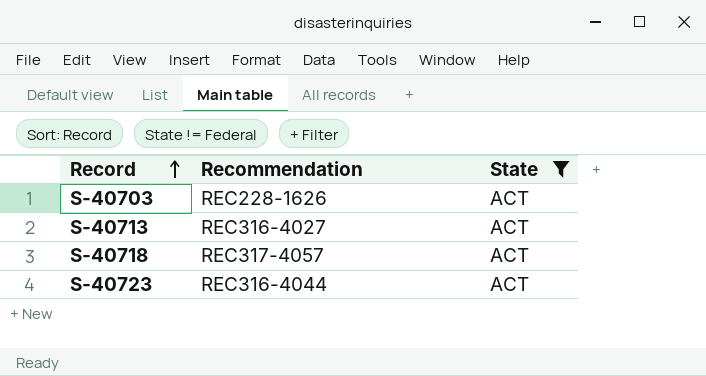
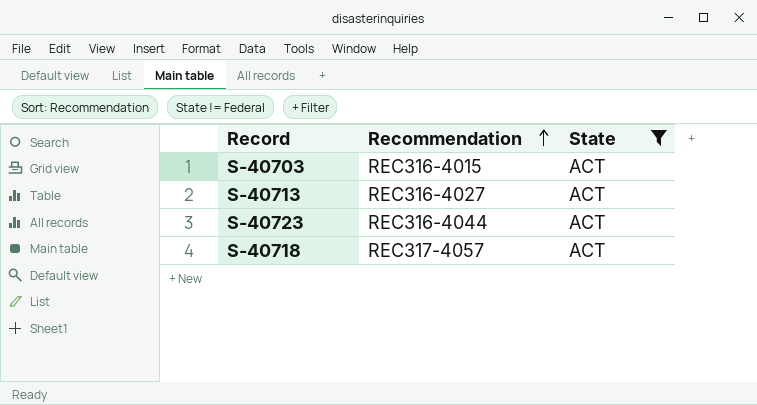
row order: Record ascending -> Recommendation ascending
S-40703 | Recommendation: REC228-1626 -> REC316-4015

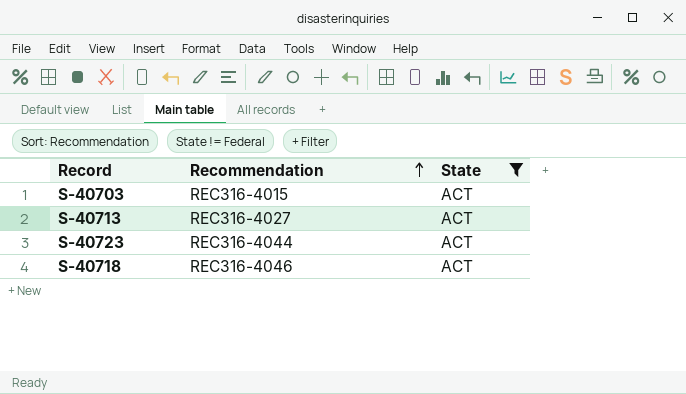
S-40718 | Recommendation: REC317-4057 -> REC316-4046

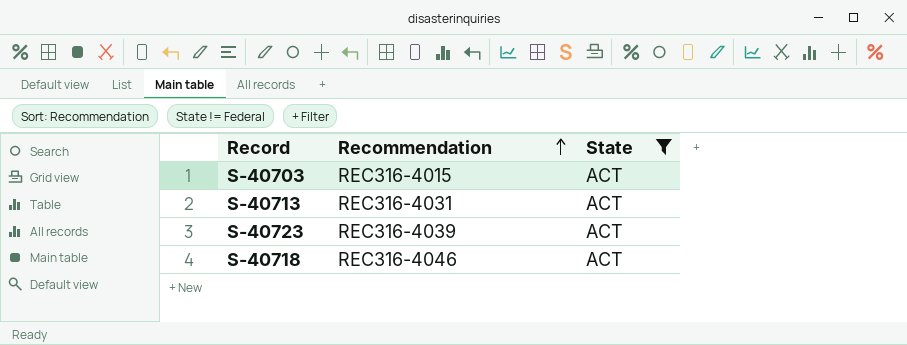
S-40713 | Recommendation: REC316-4027 -> REC316-4031
S-40723 | Recommendation: REC316-4044 -> REC316-4039

